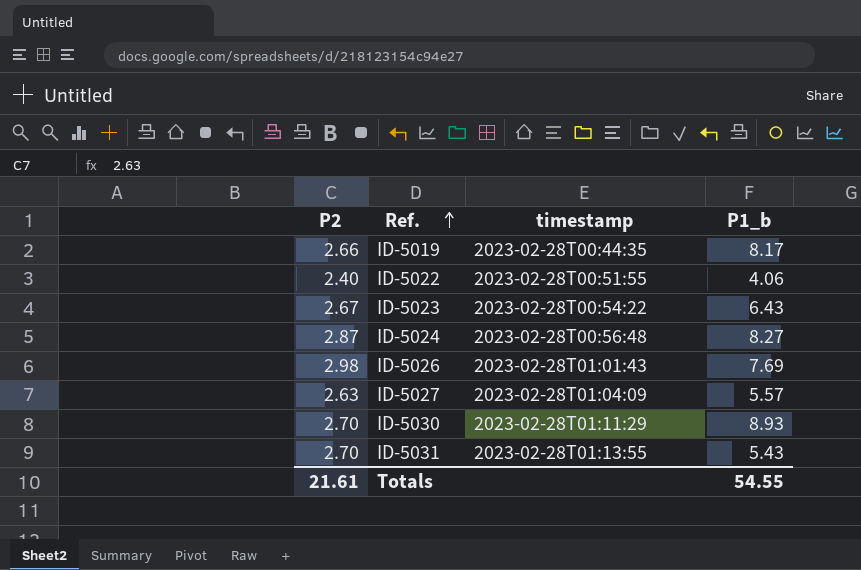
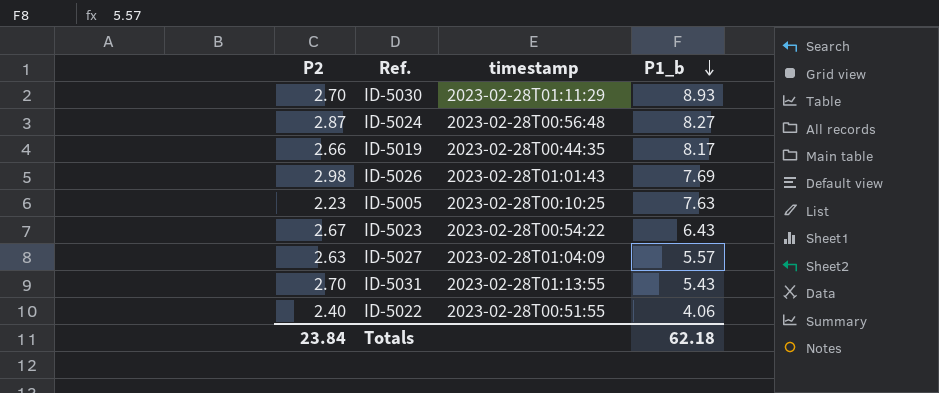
row order: Ref. ascending -> P1_b descending
row ID-5005: none -> 2.23 | 2023-02-28T00:10:25 | 7.63
Totals | P2: 21.61 -> 23.84
Totals | P1_b: 54.55 -> 62.18

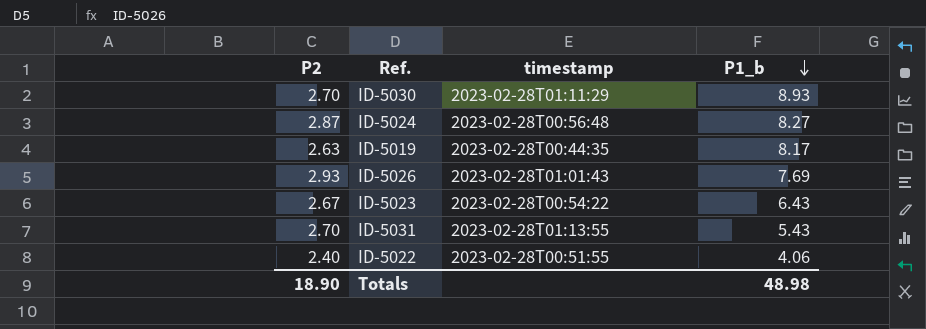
row ID-5005: 2.23 | 2023-02-28T00:10:25 | 7.63 -> none
row ID-5027: 2.63 | 2023-02-28T01:04:09 | 5.57 -> none
ID-5019 | P2: 2.66 -> 2.63
ID-5026 | P2: 2.98 -> 2.93
Totals | P2: 23.84 -> 18.90
Totals | P1_b: 62.18 -> 48.98

